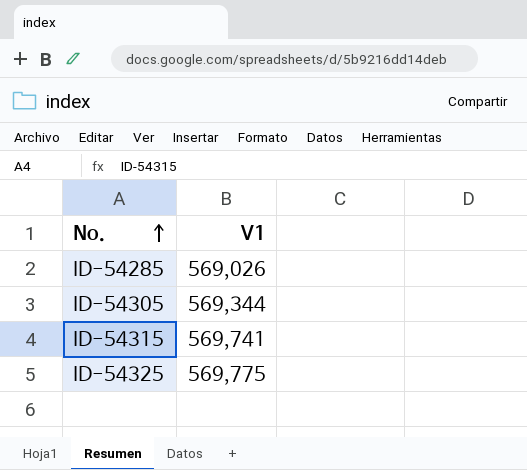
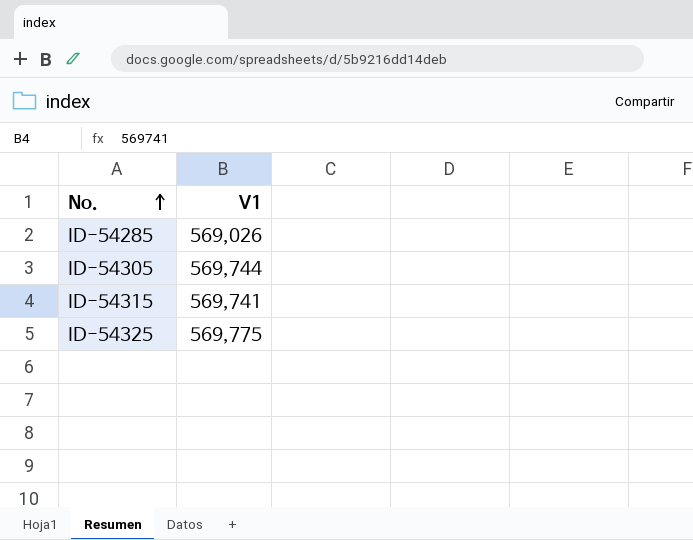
ID-54305 | V1: 569,344 -> 569,744

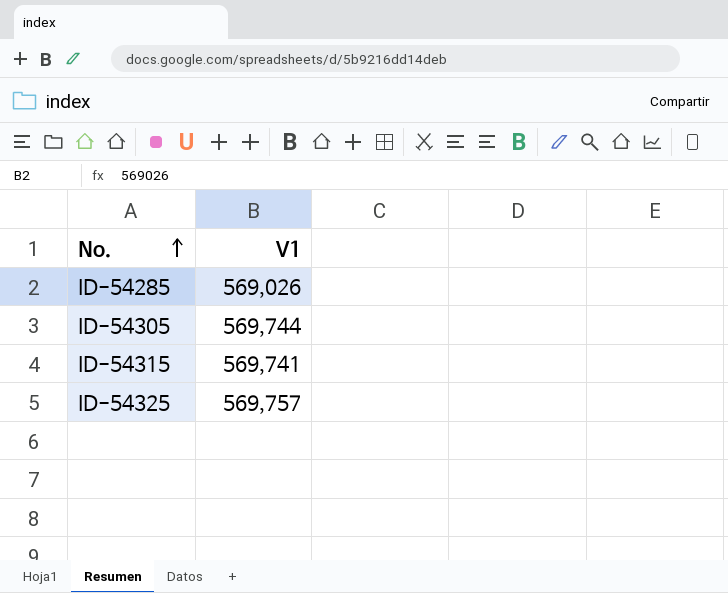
ID-54325 | V1: 569,775 -> 569,757

